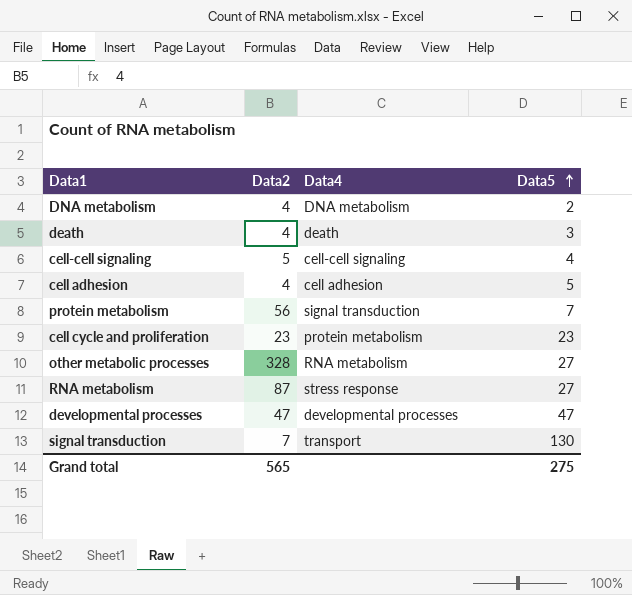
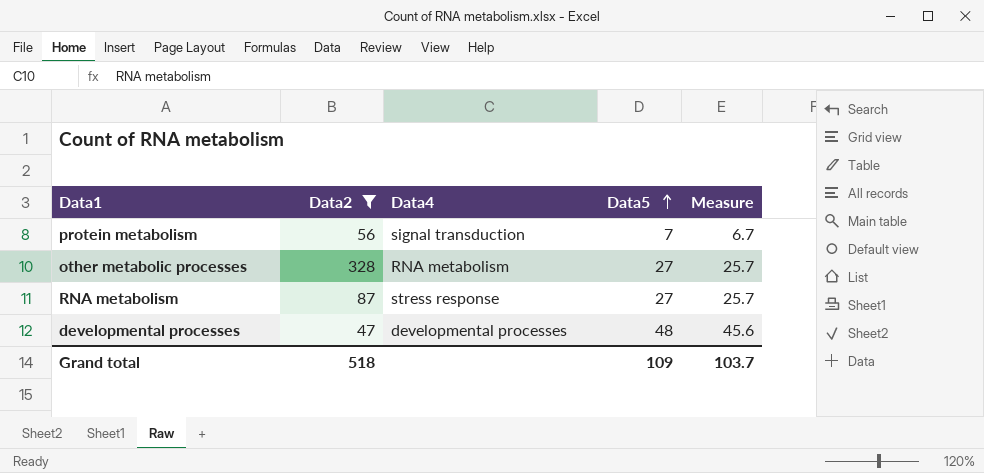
filter: none -> Data2 >= 47
column Measure | formula: none -> [Data5] * 0.95
developmental processes | Data5: 47 -> 48
Grand total | Data2: 565 -> 518
Grand total | Data5: 275 -> 109

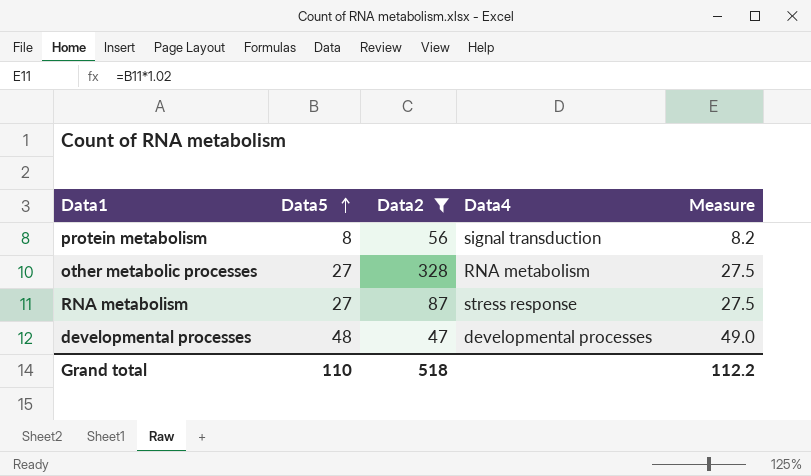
column Data5 | position: 4 -> 2
column Measure | formula: [Data5] * 0.95 -> [Data5] * 1.02
protein metabolism | Data5: 7 -> 8
Grand total | Data5: 109 -> 110
Grand total | Measure: 103.7 -> 112.2

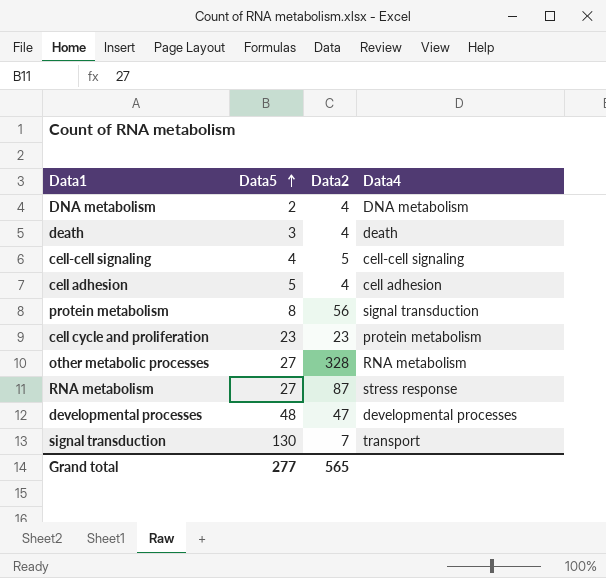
filter: Data2 >= 47 -> none
column Measure | formula: [Data5] * 1.02 -> none
Grand total | Data5: 110 -> 277
Grand total | Data2: 518 -> 565

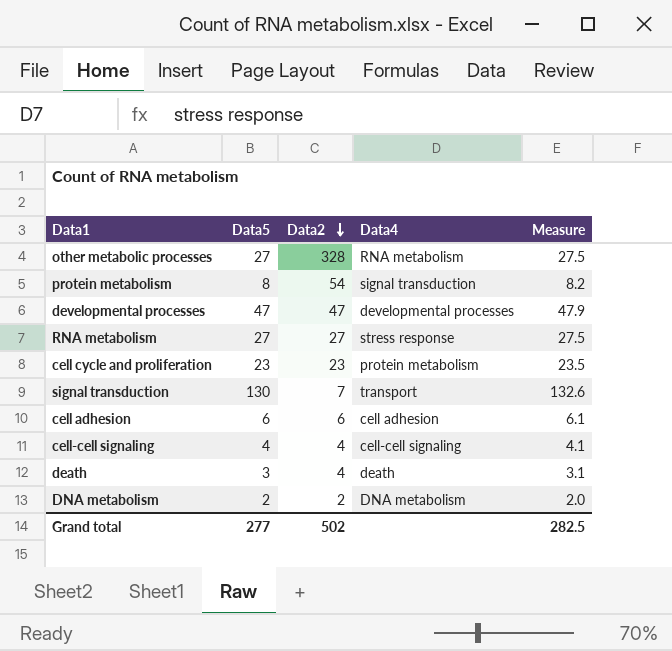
row order: Data5 ascending -> Data2 descending
column Measure | formula: none -> [Data5] * 1.02
protein metabolism | Data2: 56 -> 54
developmental processes | Data5: 48 -> 47
RNA metabolism | Data2: 87 -> 27
cell adhesion | Data5: 5 -> 6
cell adhesion | Data2: 4 -> 6
cell-cell signaling | Data2: 5 -> 4
DNA metabolism | Data2: 4 -> 2
Grand total | Data2: 565 -> 502

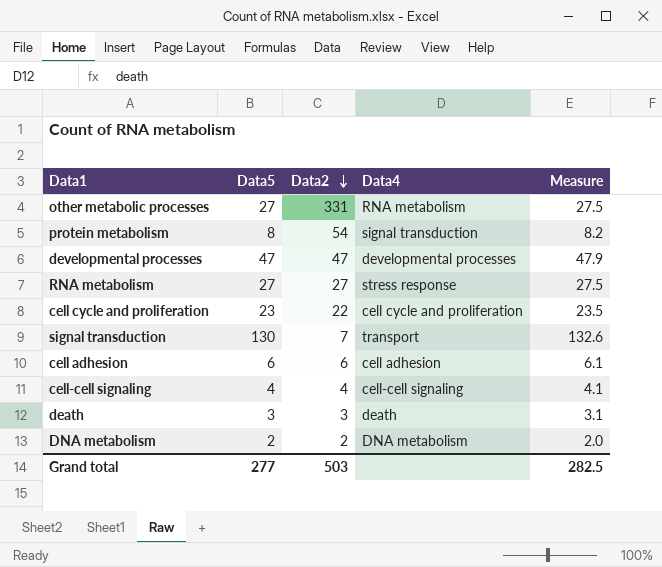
other metabolic processes | Data2: 328 -> 331
cell cycle and proliferation | Data2: 23 -> 22
cell cycle and proliferation | Data4: protein metabolism -> cell cycle and proliferation
death | Data2: 4 -> 3
Grand total | Data2: 502 -> 503

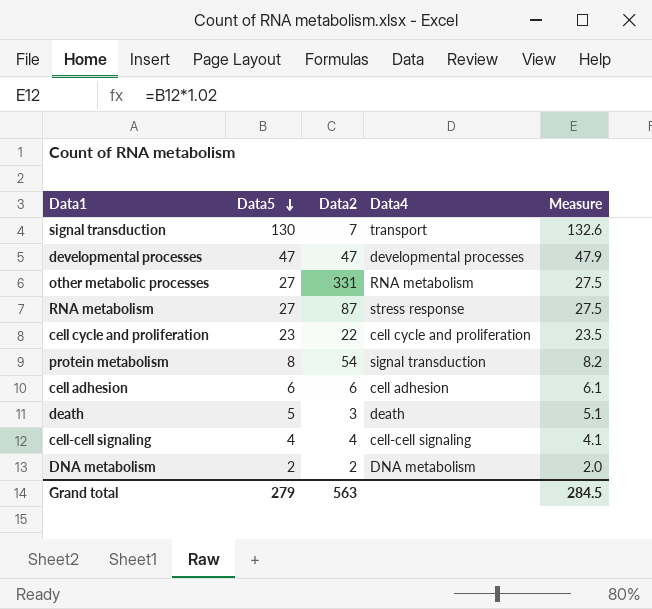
row order: Data2 descending -> Data5 descending
RNA metabolism | Data2: 27 -> 87
death | Data5: 3 -> 5
death | Measure: 3.1 -> 5.1
Grand total | Data5: 277 -> 279
Grand total | Data2: 503 -> 563
Grand total | Measure: 282.5 -> 284.5

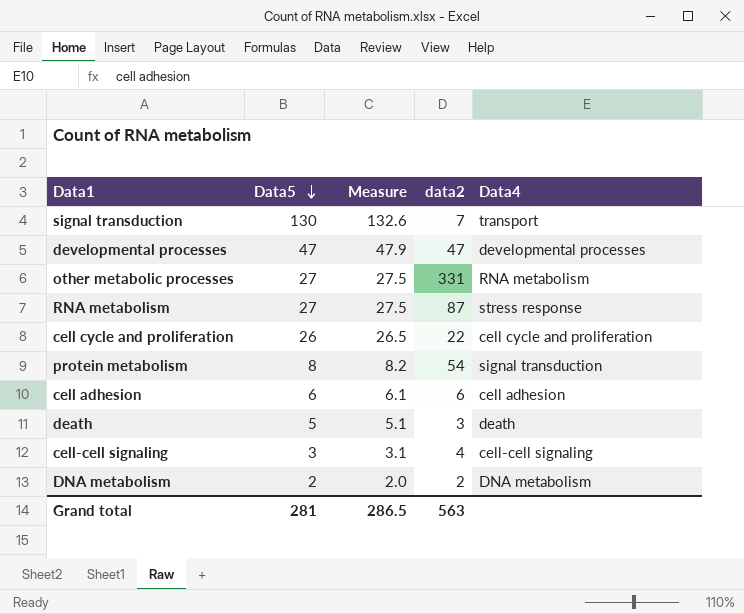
column Measure | position: 5 -> 3
column name: Data2 -> data2
cell cycle and proliferation | Data5: 23 -> 26
cell cycle and proliferation | Measure: 23.5 -> 26.5
cell-cell signaling | Data5: 4 -> 3
cell-cell signaling | Measure: 4.1 -> 3.1
Grand total | Data5: 279 -> 281
Grand total | Measure: 284.5 -> 286.5

